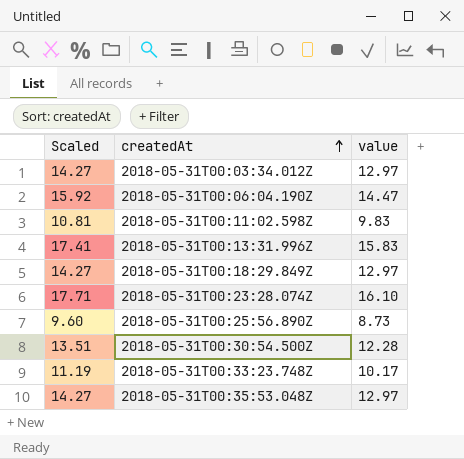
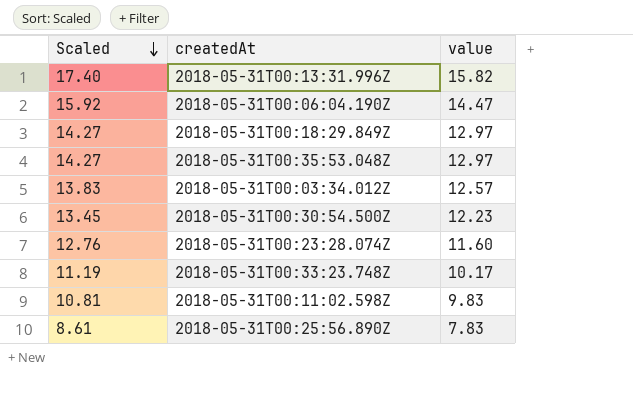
row order: createdAt ascending -> Scaled descending
2018-05-31T00:13:31.996Z | Scaled: 17.41 -> 17.40
2018-05-31T00:13:31.996Z | value: 15.83 -> 15.82
2018-05-31T00:03:34.012Z | Scaled: 14.27 -> 13.83
2018-05-31T00:03:34.012Z | value: 12.97 -> 12.57
2018-05-31T00:30:54.500Z | Scaled: 13.51 -> 13.45
2018-05-31T00:30:54.500Z | value: 12.28 -> 12.23
2018-05-31T00:23:28.074Z | Scaled: 17.71 -> 12.76
2018-05-31T00:23:28.074Z | value: 16.10 -> 11.60
2018-05-31T00:25:56.890Z | Scaled: 9.60 -> 8.61
2018-05-31T00:25:56.890Z | value: 8.73 -> 7.83

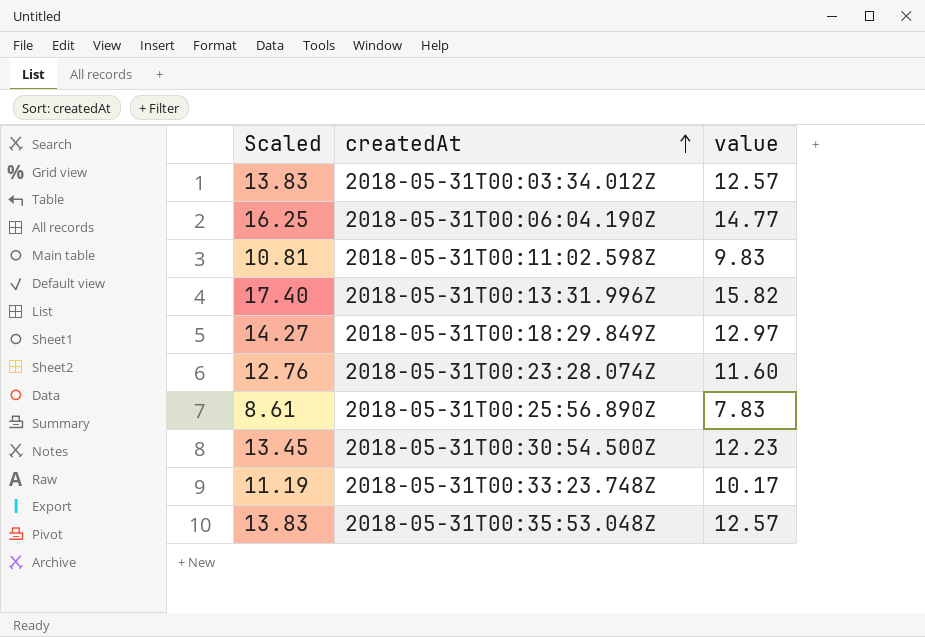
row order: Scaled descending -> createdAt ascending
2018-05-31T00:06:04.190Z | Scaled: 15.92 -> 16.25
2018-05-31T00:06:04.190Z | value: 14.47 -> 14.77
2018-05-31T00:35:53.048Z | Scaled: 14.27 -> 13.83
2018-05-31T00:35:53.048Z | value: 12.97 -> 12.57

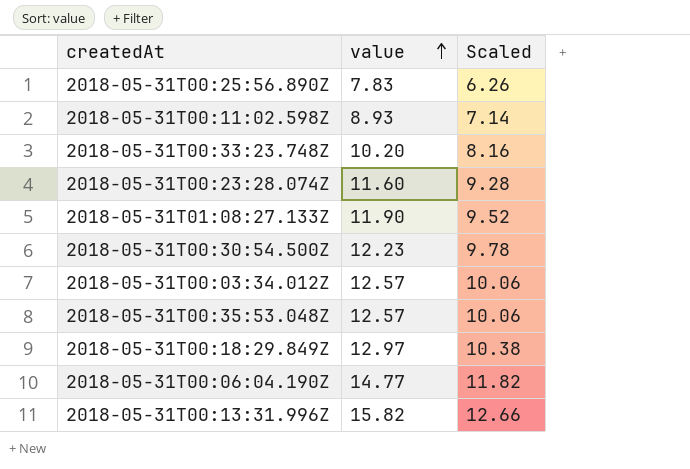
row order: createdAt ascending -> value ascending
column Scaled | formula: [value] * 1.1 -> [value] * 0.8
column Scaled | position: 1 -> 3
2018-05-31T00:11:02.598Z | value: 9.83 -> 8.93
2018-05-31T00:33:23.748Z | value: 10.17 -> 10.20
row 2018-05-31T01:08:27.133Z: none -> 11.90 | 9.52

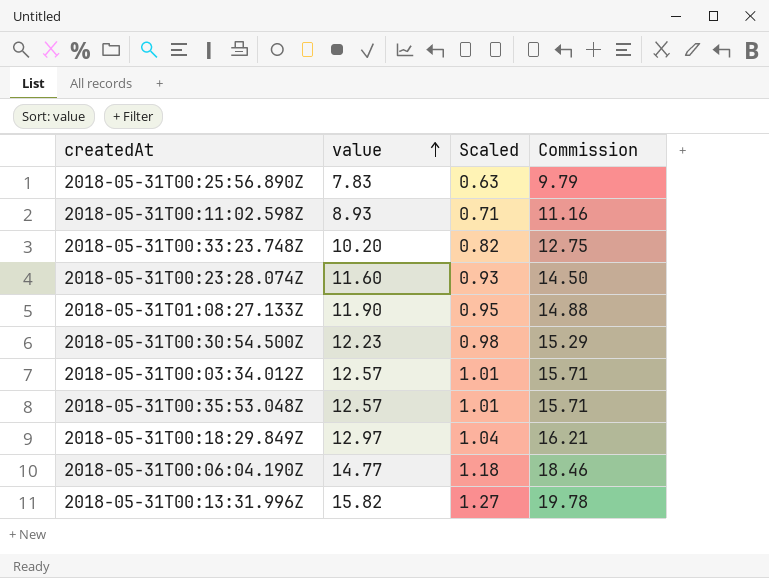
column Scaled | formula: [value] * 0.8 -> [value] * 0.08
column Commission | formula: none -> [value] * 1.25

